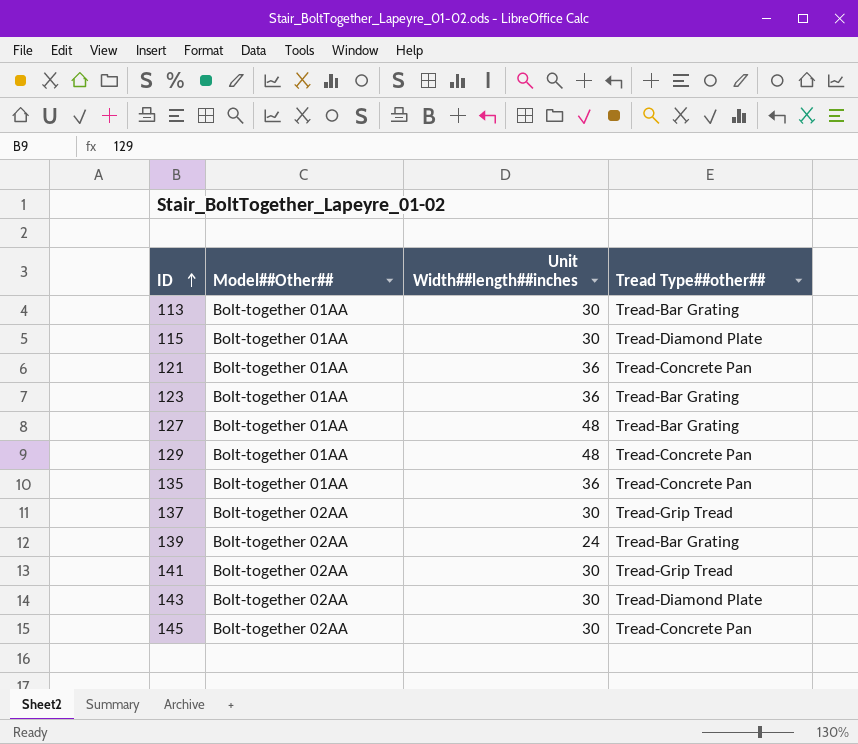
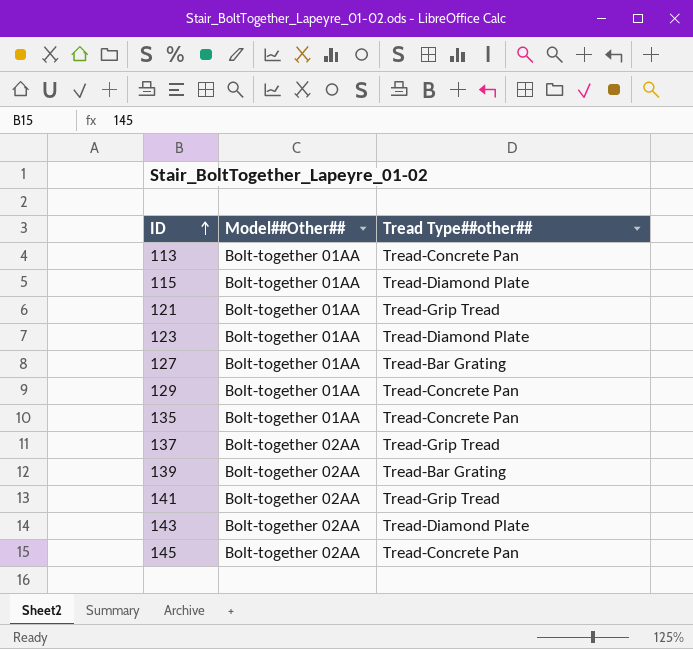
column Unit Width##length##inches | position: 3 -> none
113 | Tread Type##other##: Tread-Bar Grating -> Tread-Concrete Pan
121 | Tread Type##other##: Tread-Concrete Pan -> Tread-Grip Tread
123 | Tread Type##other##: Tread-Bar Grating -> Tread-Diamond Plate

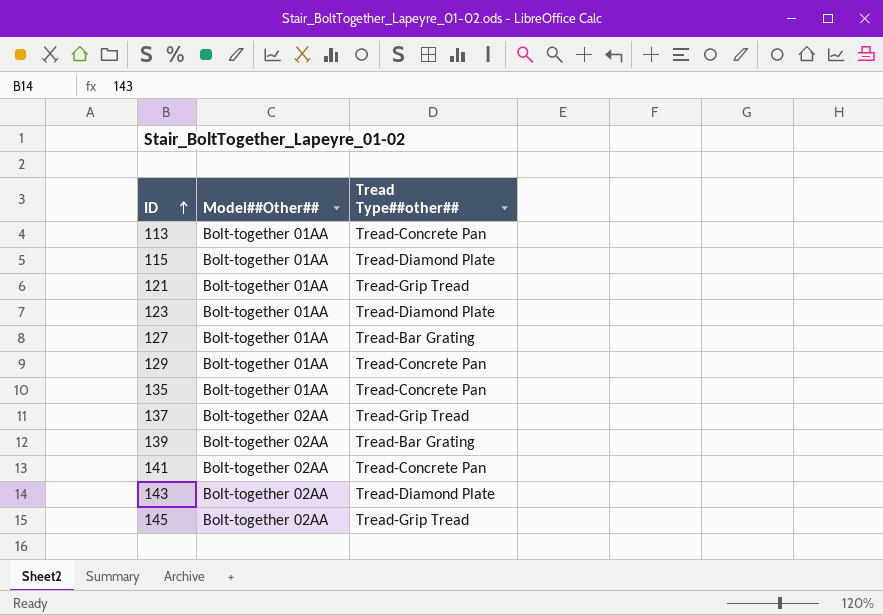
141 | Tread Type##other##: Tread-Grip Tread -> Tread-Concrete Pan
145 | Tread Type##other##: Tread-Concrete Pan -> Tread-Grip Tread

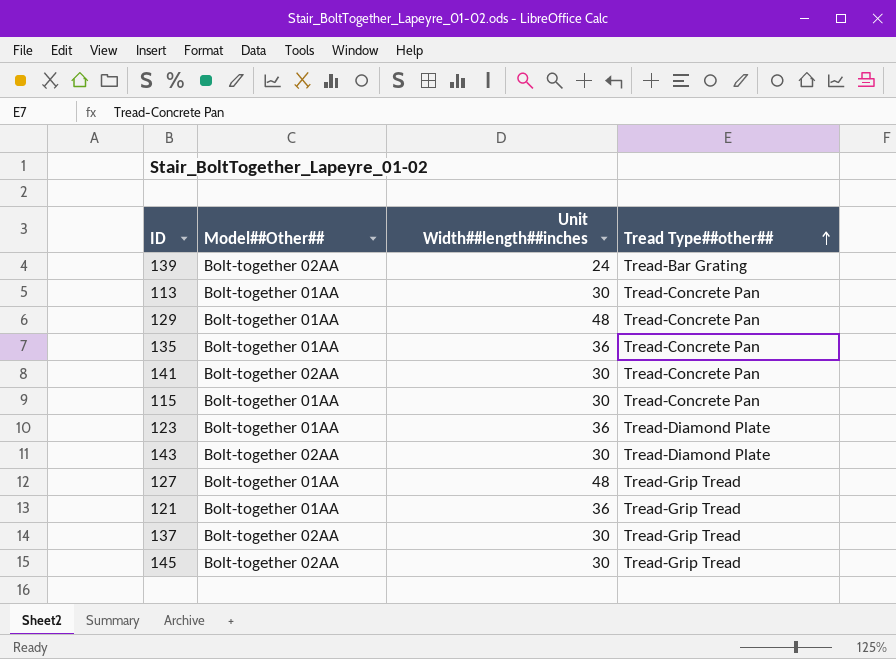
row order: ID ascending -> Tread Type##other## ascending
column Unit Width##length##inches | position: none -> 3
115 | Tread Type##other##: Tread-Diamond Plate -> Tread-Concrete Pan
127 | Tread Type##other##: Tread-Bar Grating -> Tread-Grip Tread

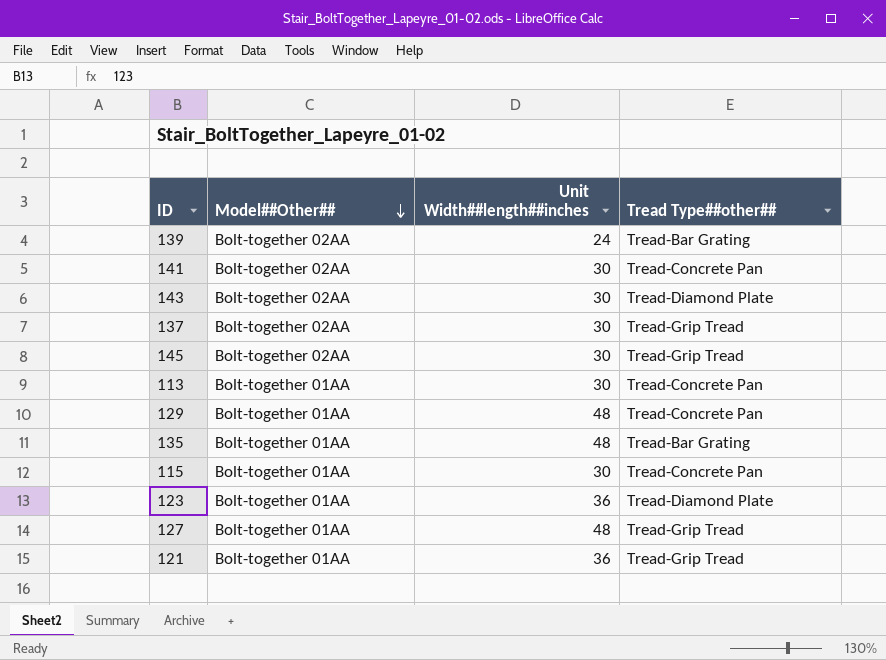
row order: Tread Type##other## ascending -> Model##Other## descending
135 | Unit Width##length##inches: 36 -> 48
135 | Tread Type##other##: Tread-Concrete Pan -> Tread-Bar Grating

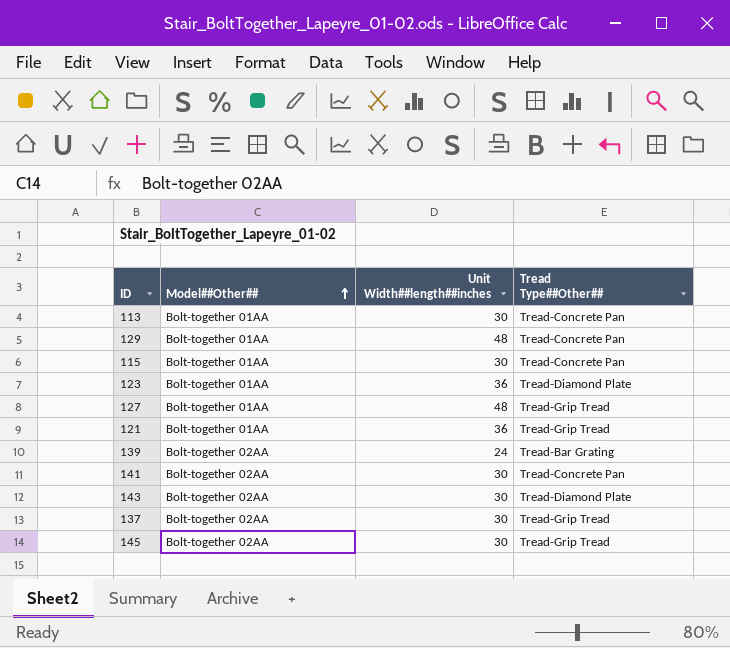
row order: Model##Other## descending -> Model##Other## ascending
column name: Tread Type##other## -> Tread Type##Other##
row 135: Bolt-together 01AA | 48 | Tread-Bar Grating -> none

